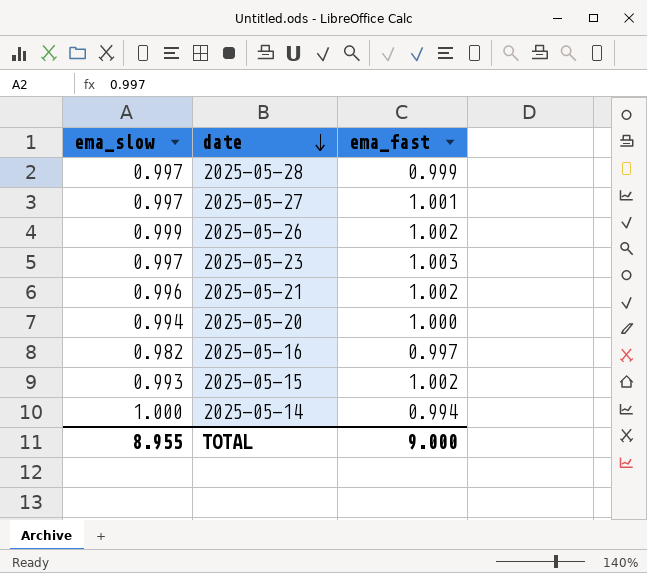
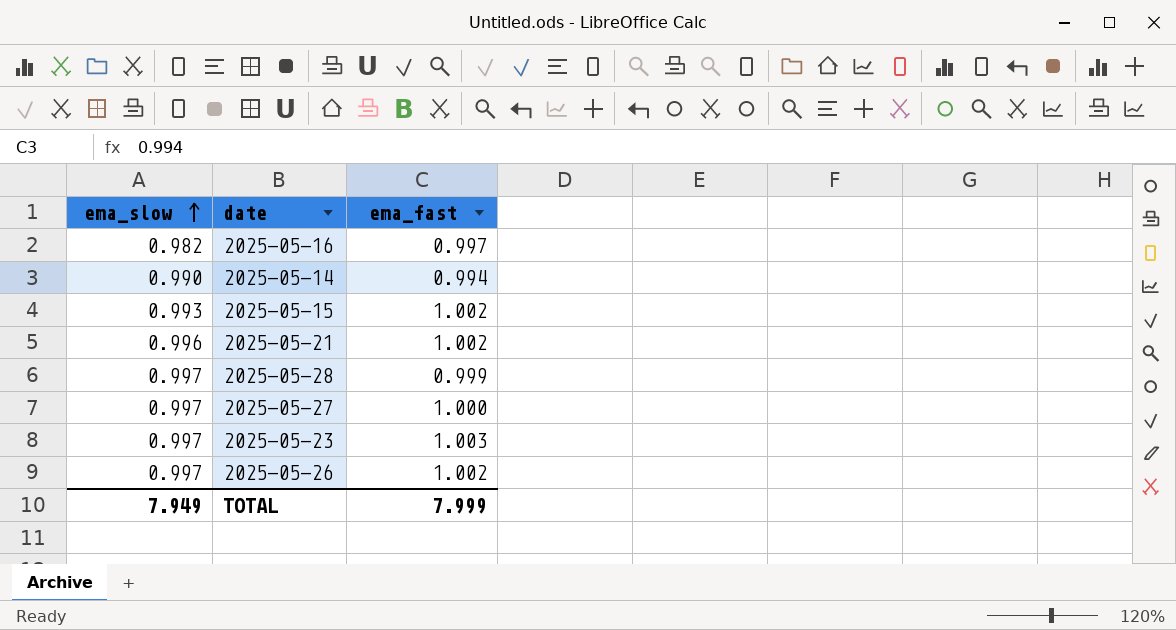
row order: date descending -> ema_slow ascending
row 2025-05-20: 0.994 | 1.000 -> none
2025-05-14 | ema_slow: 1.000 -> 0.990
2025-05-27 | ema_fast: 1.001 -> 1.000
2025-05-26 | ema_slow: 0.999 -> 0.997
TOTAL | ema_slow: 8.955 -> 7.949
TOTAL | ema_fast: 9.000 -> 7.999

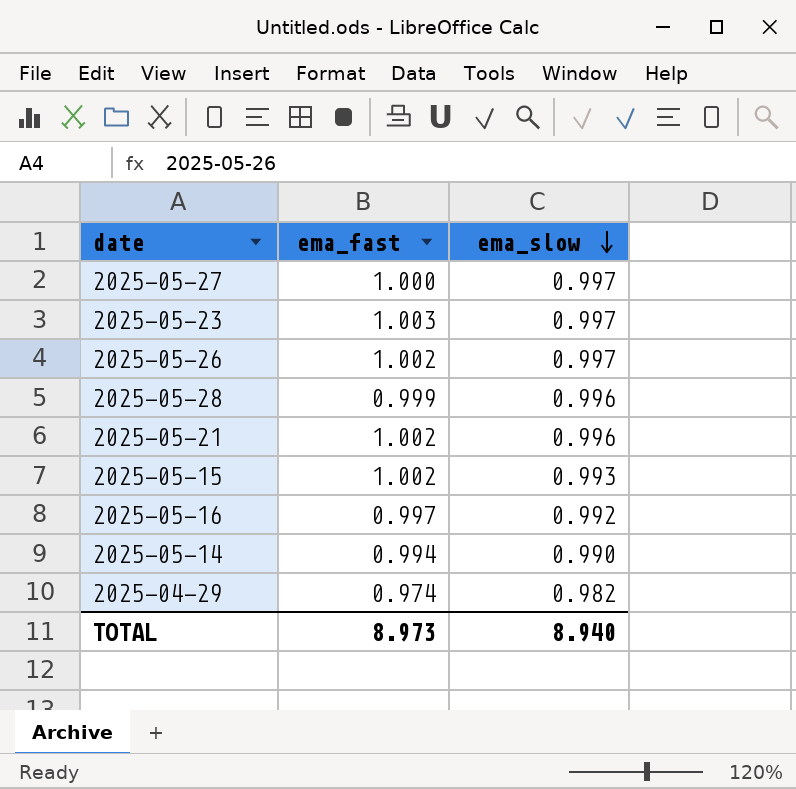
row order: ema_slow ascending -> ema_slow descending
column ema_slow | position: 1 -> 3
2025-05-28 | ema_slow: 0.997 -> 0.996
2025-05-16 | ema_slow: 0.982 -> 0.992
row 2025-04-29: none -> 0.974 | 0.982
TOTAL | ema_fast: 7.999 -> 8.973
TOTAL | ema_slow: 7.949 -> 8.940

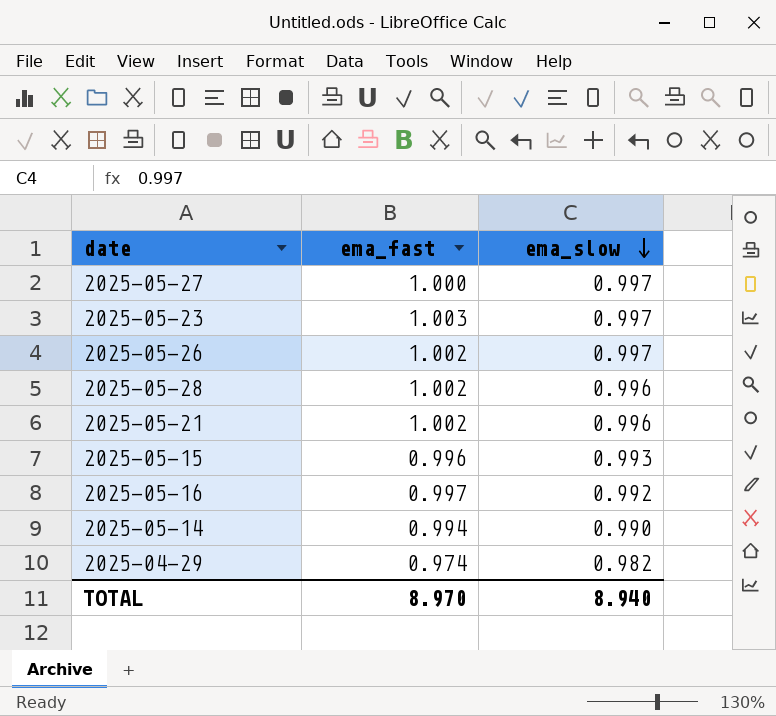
2025-05-28 | ema_fast: 0.999 -> 1.002
2025-05-15 | ema_fast: 1.002 -> 0.996
TOTAL | ema_fast: 8.973 -> 8.970

